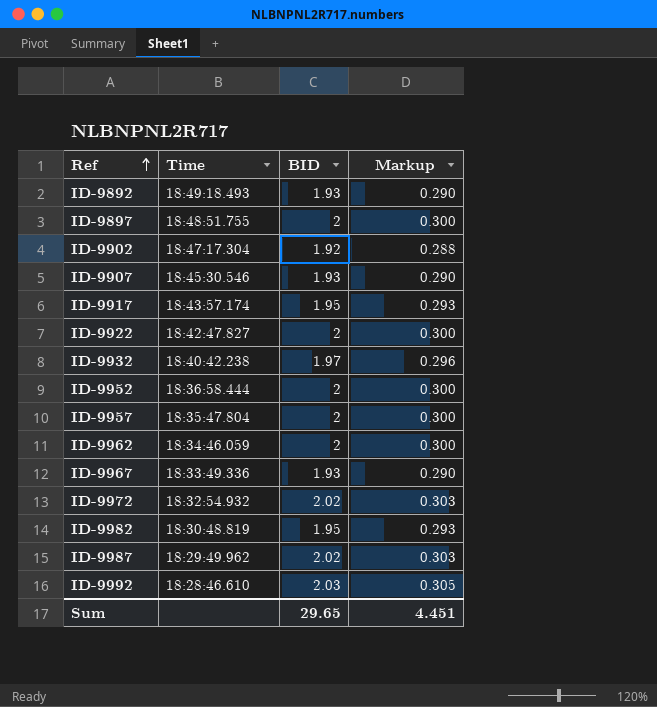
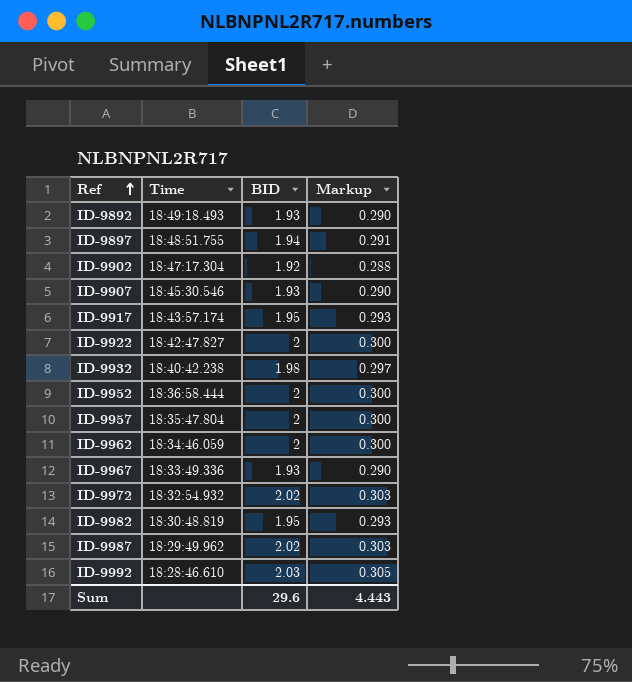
ID-9897 | BID: 2 -> 1.94
ID-9897 | Markup: 0.300 -> 0.291
ID-9932 | BID: 1.97 -> 1.98
ID-9932 | Markup: 0.296 -> 0.297
Sum | BID: 29.65 -> 29.6
Sum | Markup: 4.451 -> 4.443

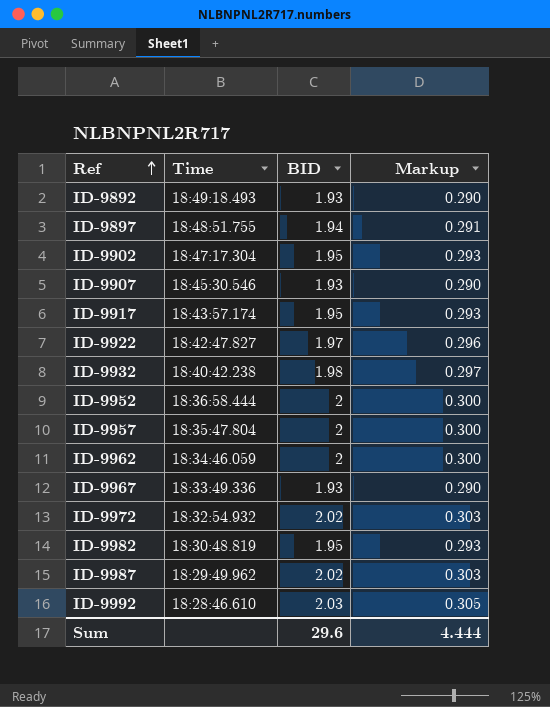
ID-9902 | BID: 1.92 -> 1.95
ID-9902 | Markup: 0.288 -> 0.293
ID-9922 | BID: 2 -> 1.97
ID-9922 | Markup: 0.300 -> 0.296
Sum | Markup: 4.443 -> 4.444

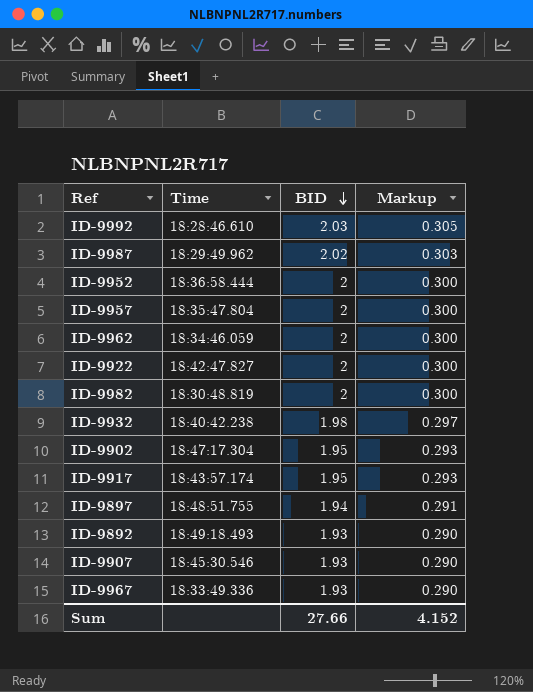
row order: Ref ascending -> BID descending
row ID-9972: 18:32:54.932 | 2.02 | 0.303 -> none
ID-9922 | BID: 1.97 -> 2
ID-9922 | Markup: 0.296 -> 0.300
ID-9982 | BID: 1.95 -> 2
ID-9982 | Markup: 0.293 -> 0.300
Sum | BID: 29.6 -> 27.66
Sum | Markup: 4.444 -> 4.152

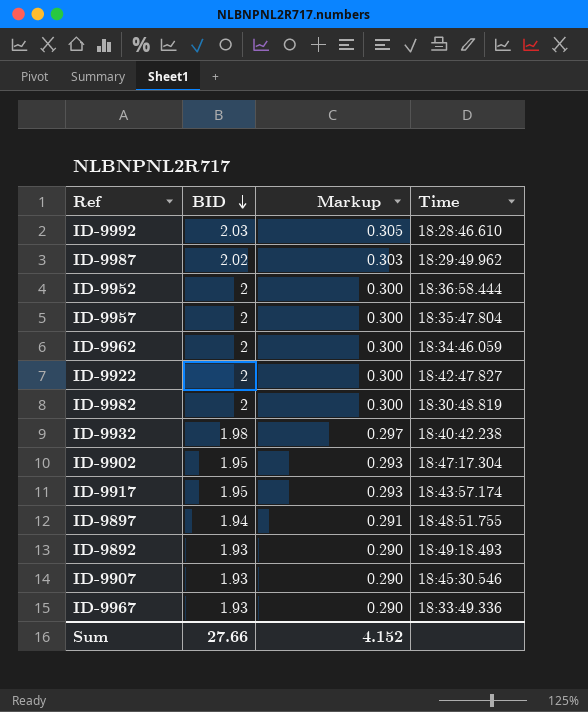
column Time | position: 2 -> 4

